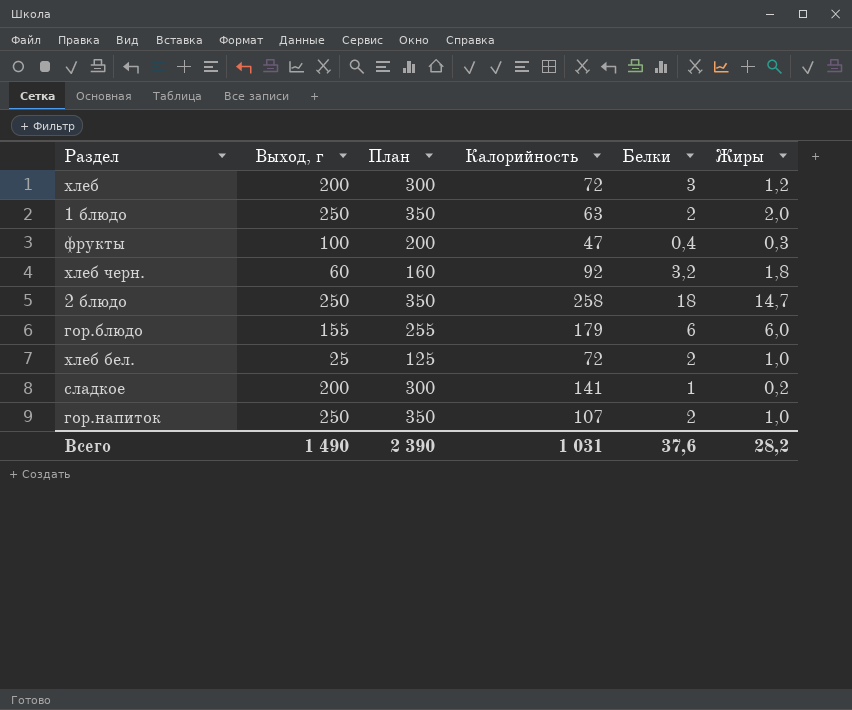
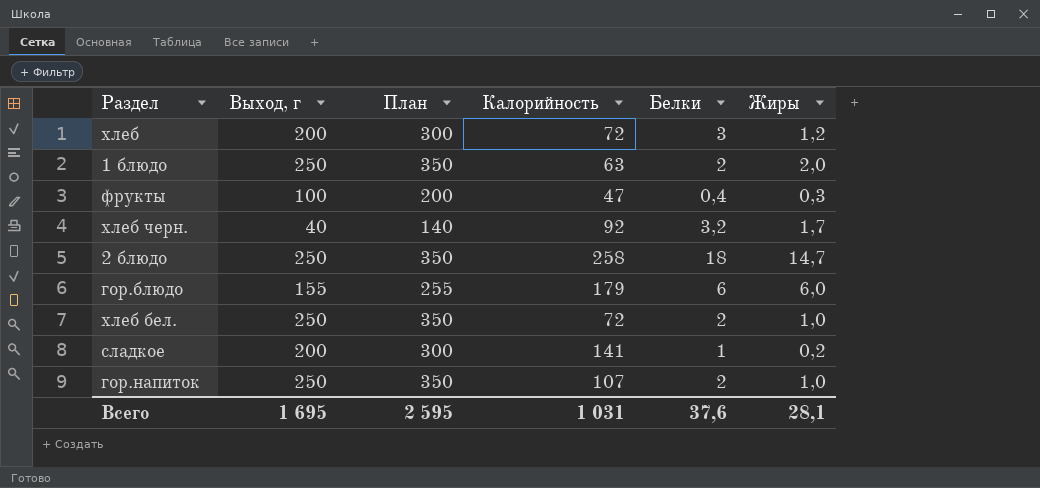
хлеб черн. | Выход, г: 60 -> 40
хлеб черн. | План: 160 -> 140
хлеб черн. | Жиры: 1,8 -> 1,7
хлеб бел. | Выход, г: 25 -> 250
хлеб бел. | План: 125 -> 350
Всего | Выход, г: 1 490 -> 1 695
Всего | План: 2 390 -> 2 595
Всего | Жиры: 28,2 -> 28,1

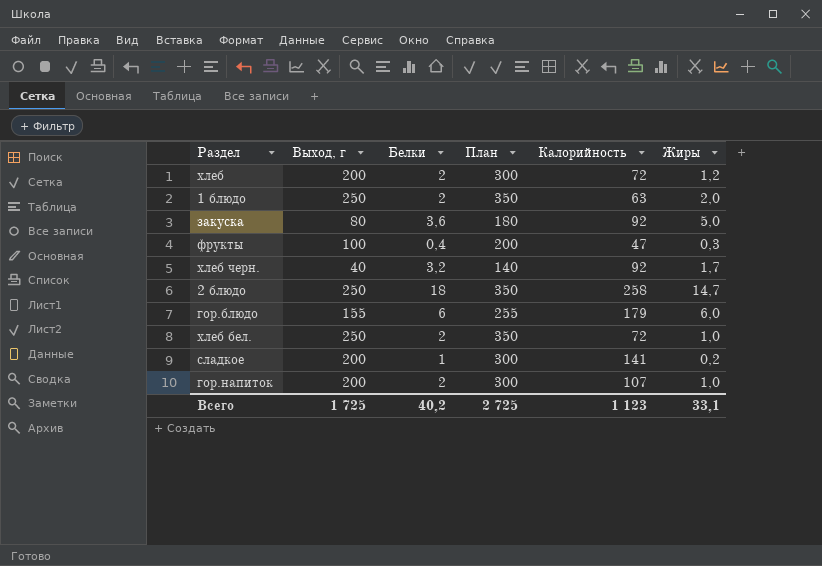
column Белки | position: 5 -> 3
хлеб | Белки: 3 -> 2
row закуска: none -> 80 | 3,6 | 180 | 92 | 5,0
гор.напиток | Выход, г: 250 -> 200
гор.напиток | План: 350 -> 300
Всего | Выход, г: 1 695 -> 1 725
Всего | Белки: 37,6 -> 40,2
Всего | План: 2 595 -> 2 725
Всего | Калорийность: 1 031 -> 1 123
Всего | Жиры: 28,1 -> 33,1

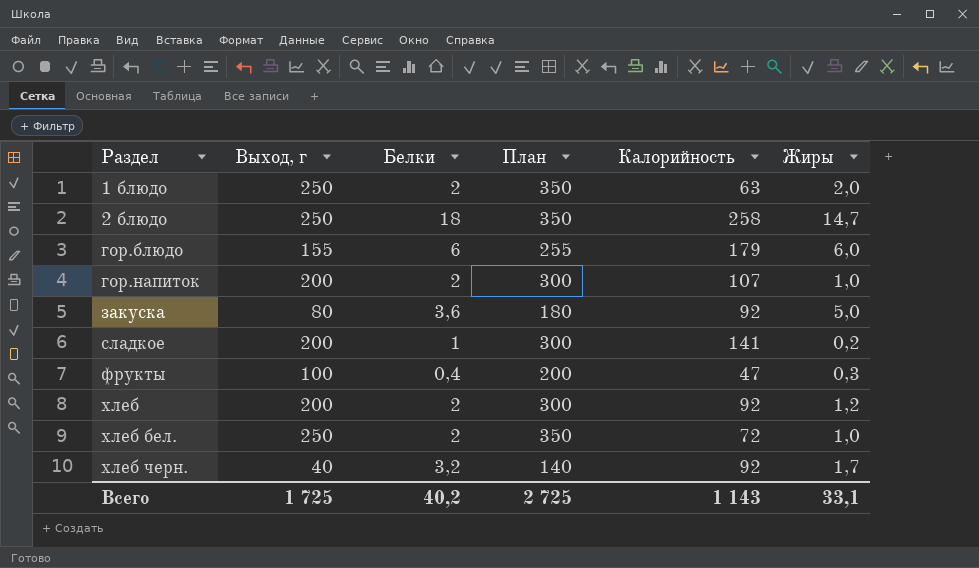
row order: none -> Раздел ascending
хлеб | Калорийность: 72 -> 92
Всего | Калорийность: 1 123 -> 1 143

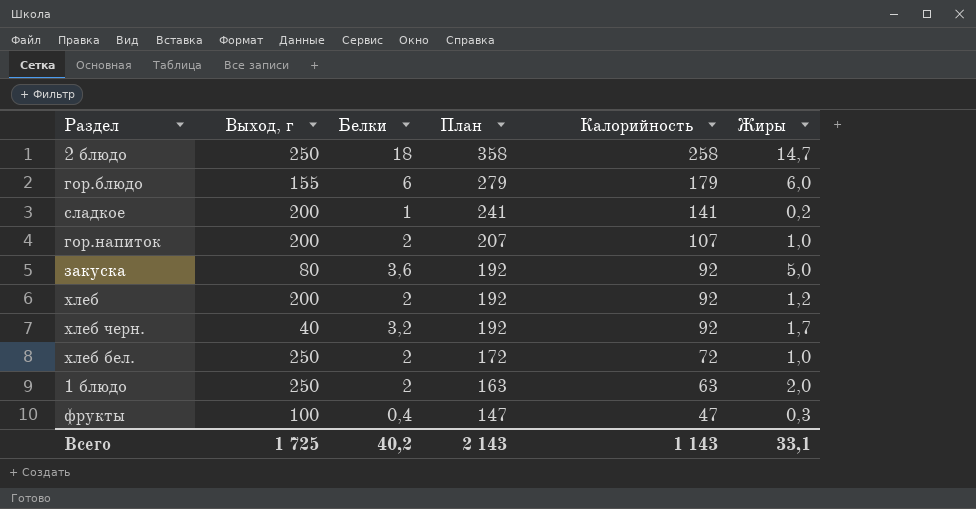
row order: Раздел ascending -> План descending
column План | formula: [Выход, г] + 100 -> [Калорийность] + 100
Всего | План: 2 725 -> 2 143

